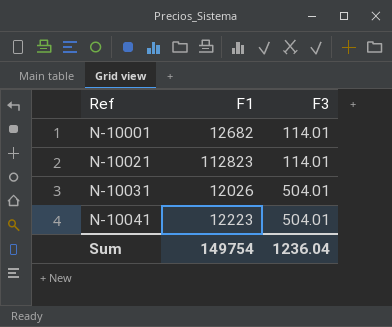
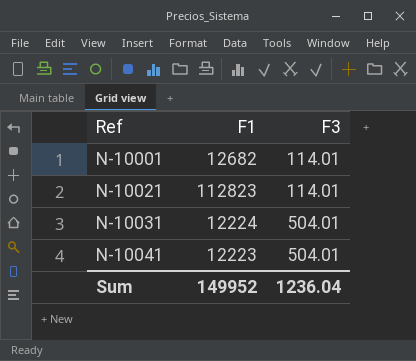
N-10031 | F1: 12026 -> 12224
Sum | F1: 149754 -> 149952

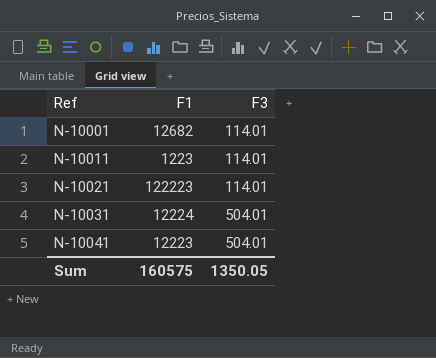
row N-10011: none -> 1223 | 114.01
N-10021 | F1: 112823 -> 122223
Sum | F1: 149952 -> 160575
Sum | F3: 1236.04 -> 1350.05

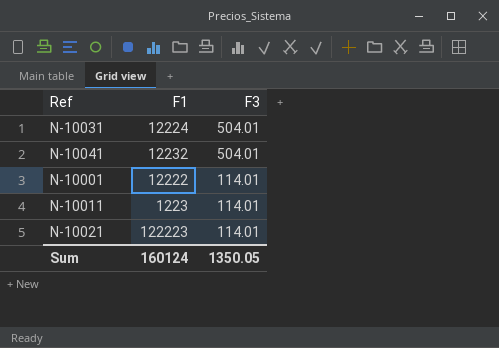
row order: Ref ascending -> F3 descending
N-10041 | F1: 12223 -> 12232
N-10001 | F1: 12682 -> 12222
Sum | F1: 160575 -> 160124

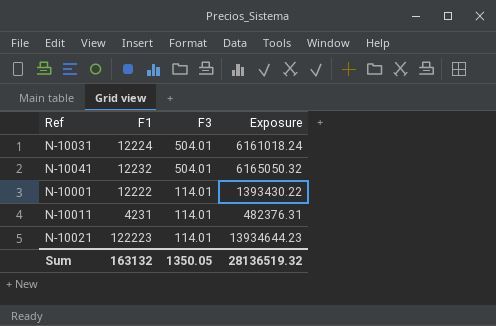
column Exposure | formula: none -> [F1] * [F3]
N-10011 | F1: 1223 -> 4231
Sum | F1: 160124 -> 163132

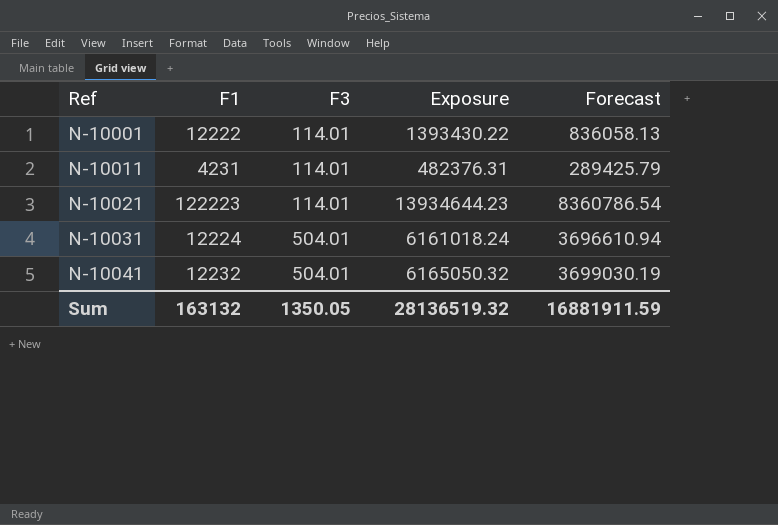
row order: F3 descending -> Ref ascending
column Forecast | formula: none -> [Exposure] * 0.6

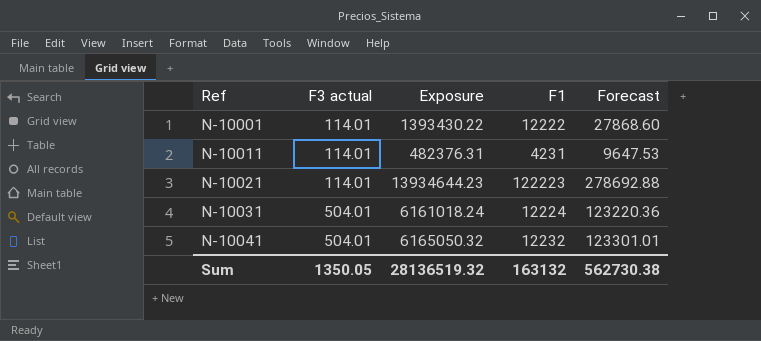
column name: F3 -> F3 actual
column F1 | position: 2 -> 4
column Forecast | formula: [Exposure] * 0.6 -> [Exposure] * 0.02
Sum | Forecast: 16881911.59 -> 562730.38

